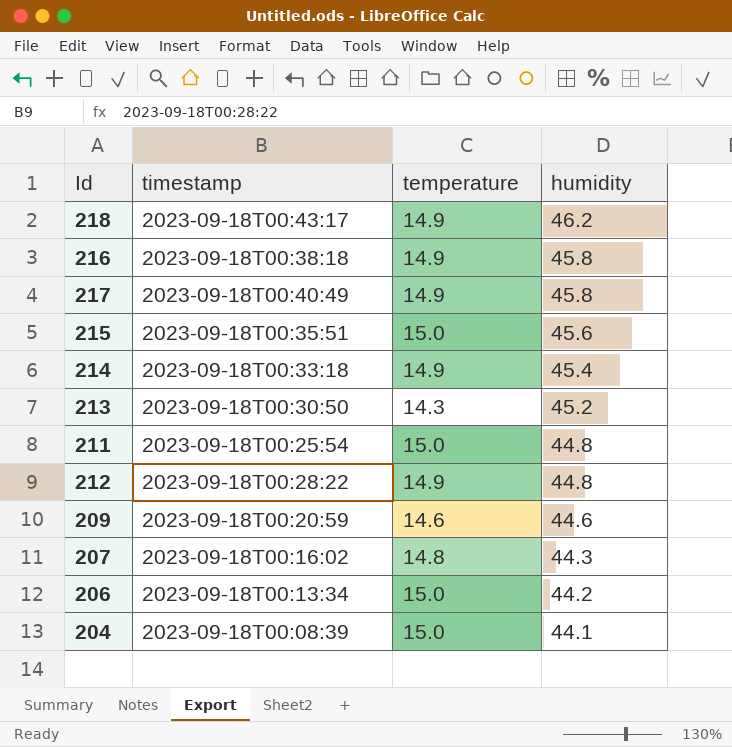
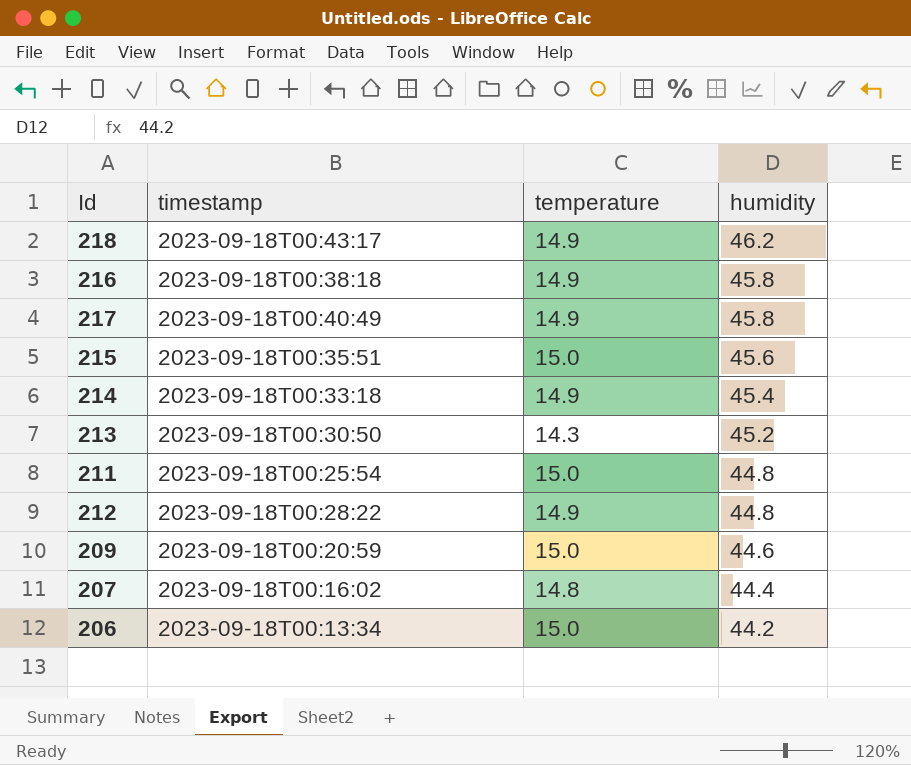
row 204: 2023-09-18T00:08:39 | 15.0 | 44.1 -> none
209 | temperature: 14.6 -> 15.0
207 | humidity: 44.3 -> 44.4

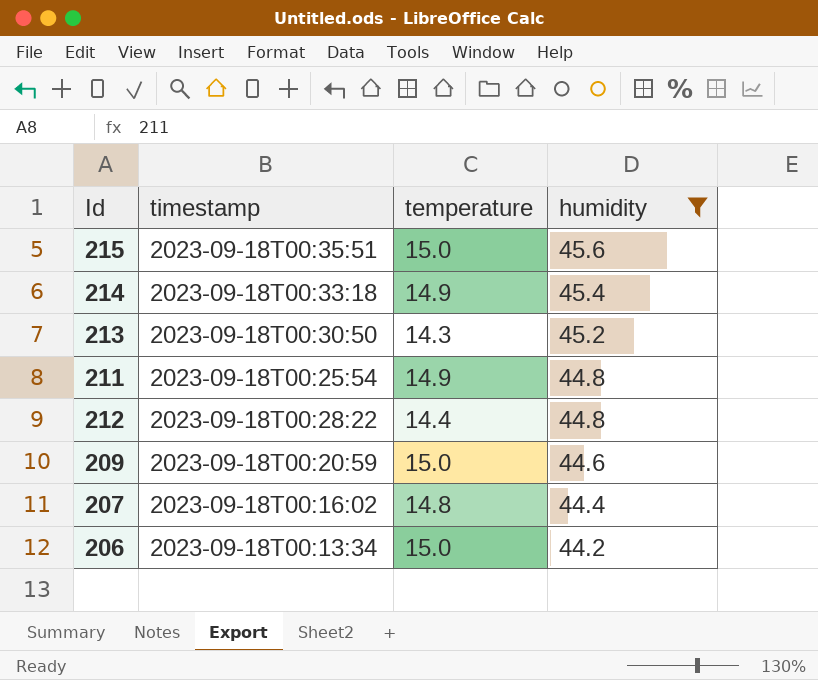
filter: none -> humidity <= 45.6
211 | temperature: 15.0 -> 14.9
212 | temperature: 14.9 -> 14.4

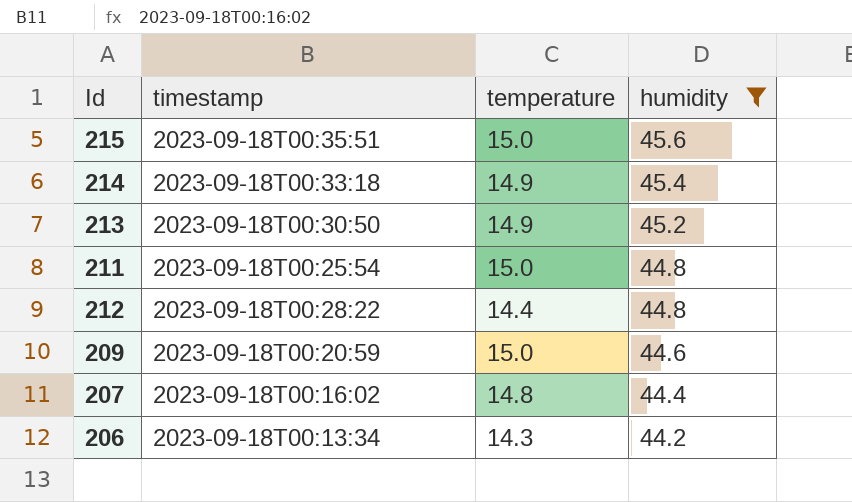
213 | temperature: 14.3 -> 14.9
211 | temperature: 14.9 -> 15.0
206 | temperature: 15.0 -> 14.3

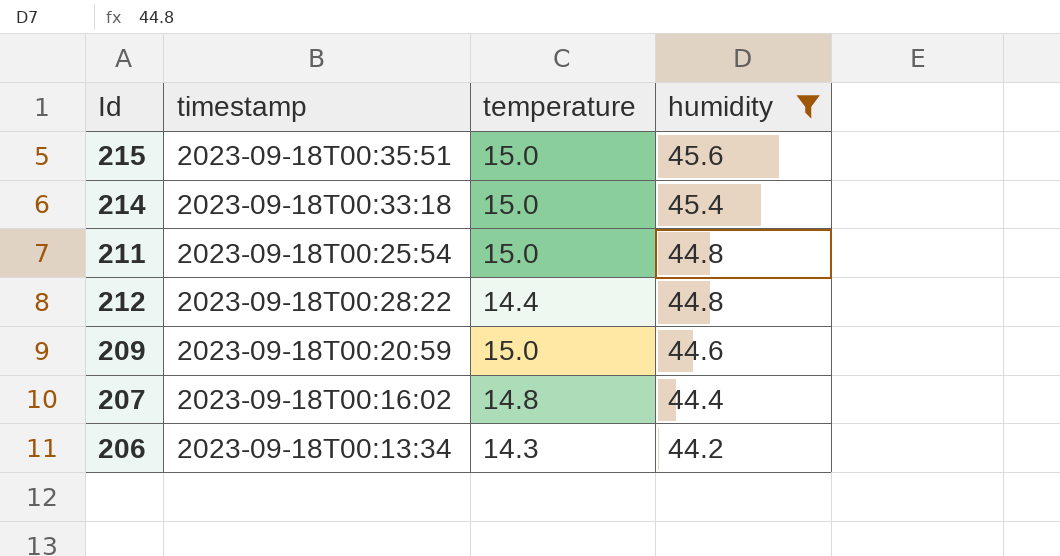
row 213: 2023-09-18T00:30:50 | 14.9 | 45.2 -> none
214 | temperature: 14.9 -> 15.0

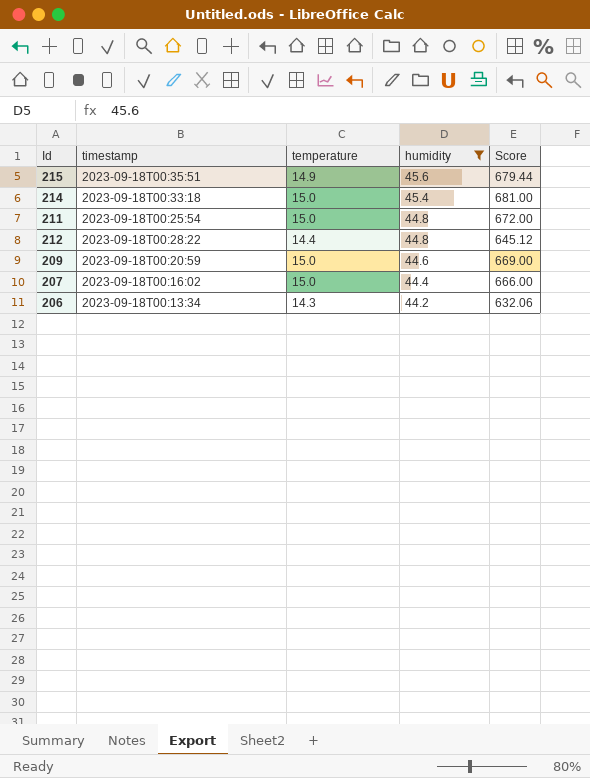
column Score | formula: none -> [temperature] * [humidity]
215 | temperature: 15.0 -> 14.9
207 | temperature: 14.8 -> 15.0

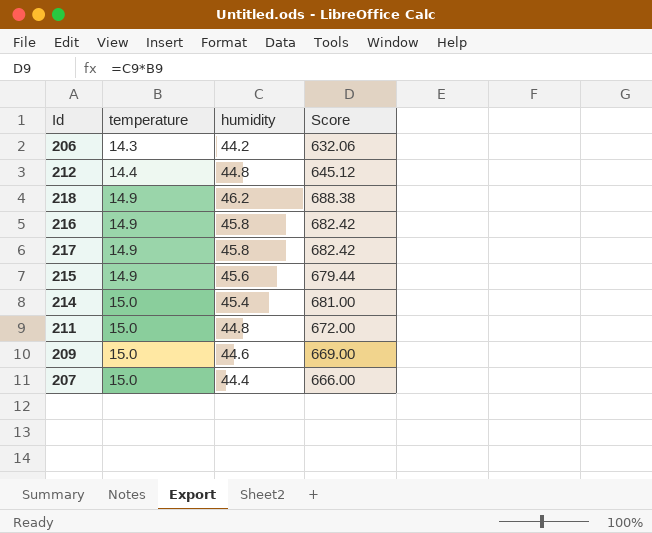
filter: humidity <= 45.6 -> none
row order: humidity descending -> temperature ascending
column timestamp | position: 2 -> none

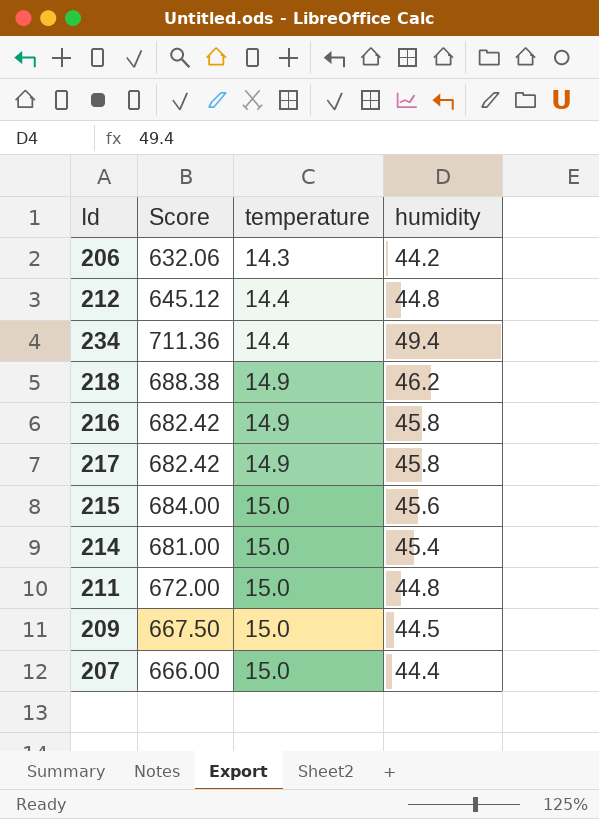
column Score | position: 4 -> 2
row 234: none -> 711.36 | 14.4 | 49.4
215 | Score: 679.44 -> 684.00
215 | temperature: 14.9 -> 15.0
209 | Score: 669.00 -> 667.50
209 | humidity: 44.6 -> 44.5

